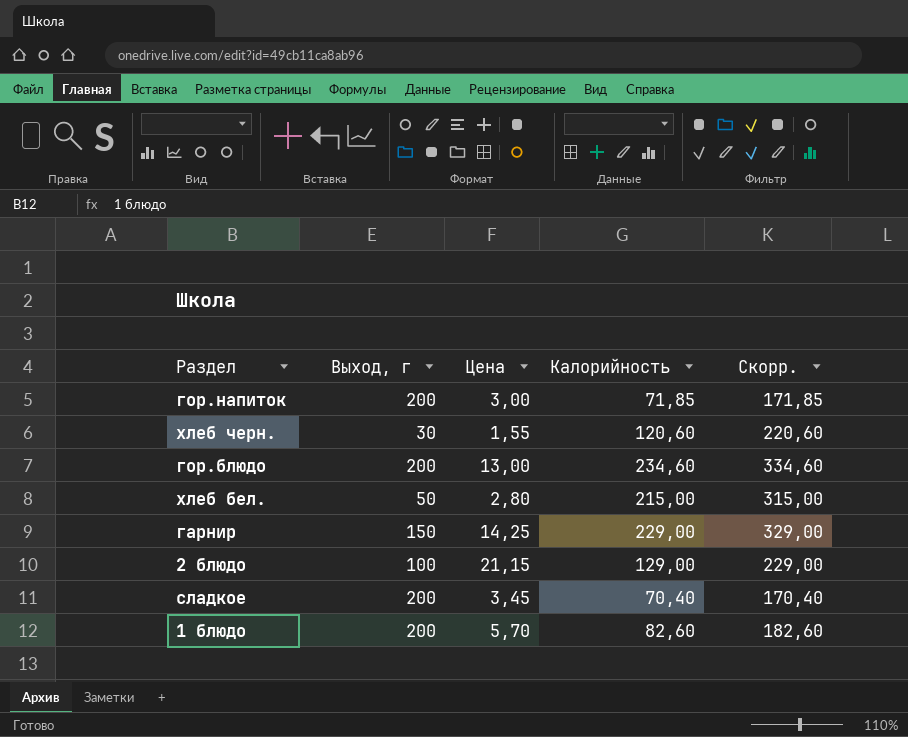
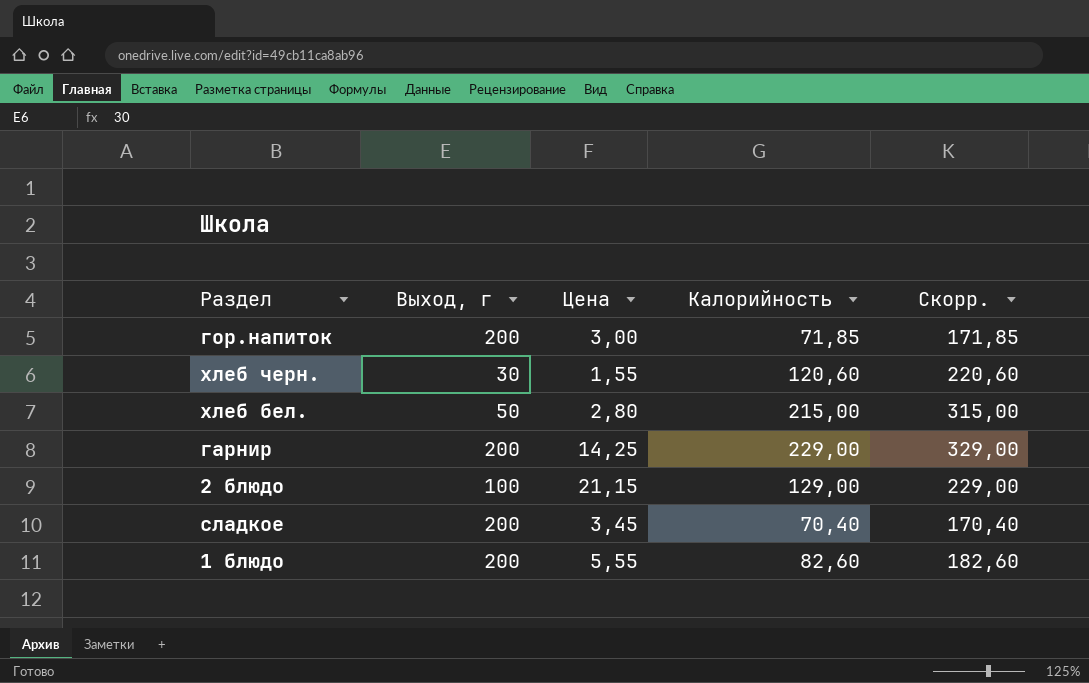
row гор.блюдо: 200 | 13,00 | 234,60 | 334,60 -> none
гарнир | Выход, г: 150 -> 200
1 блюдо | Цена: 5,70 -> 5,55

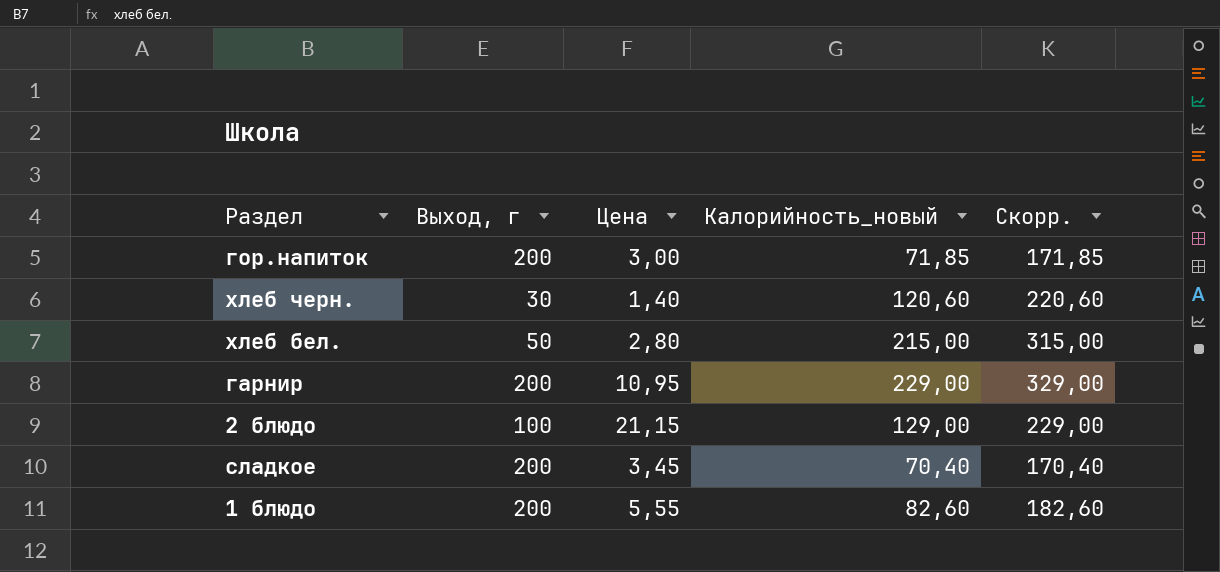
column name: Калорийность -> Калорийность_новый
хлеб черн. | Цена: 1,55 -> 1,40
гарнир | Цена: 14,25 -> 10,95

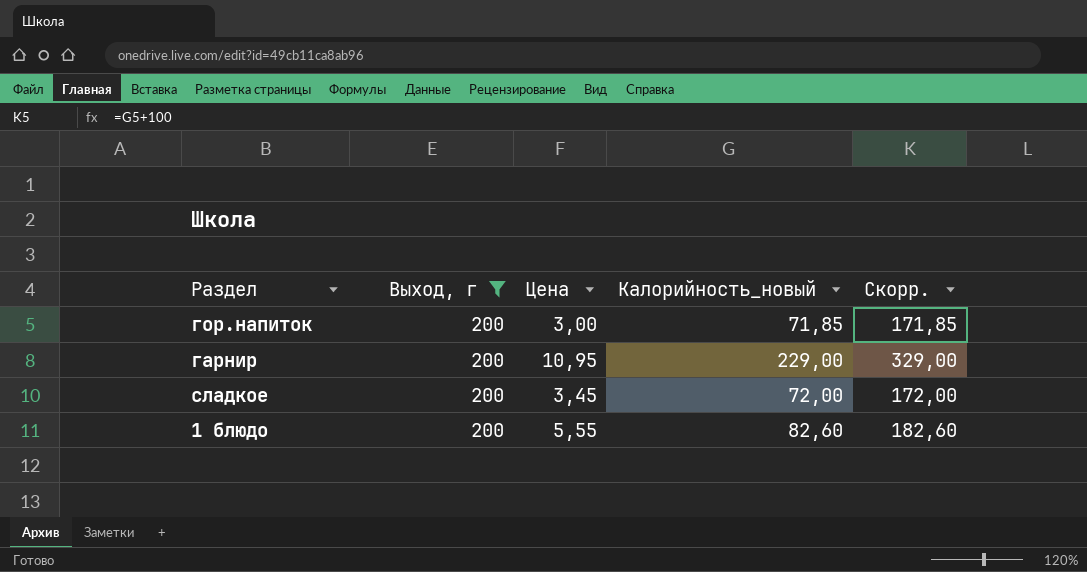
filter: none -> Выход, г = 200
сладкое | Калорийность_новый: 70,40 -> 72,00
сладкое | Скорр.: 170,40 -> 172,00

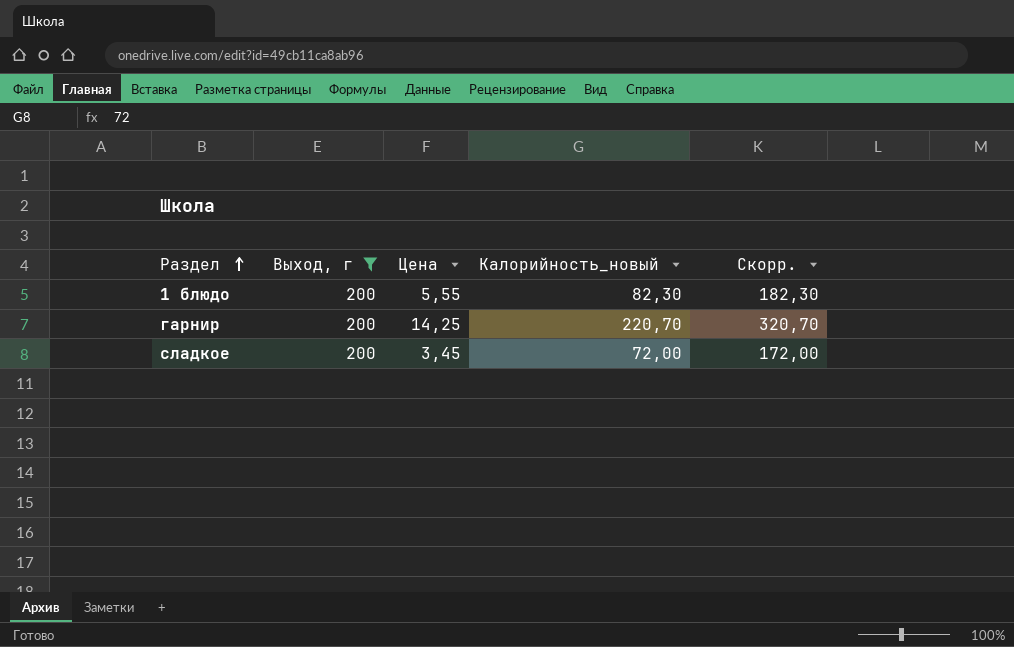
row order: none -> Раздел ascending
row гор.напиток: 200 | 3,00 | 71,85 | 171,85 -> none
1 блюдо | Калорийность_новый: 82,60 -> 82,30
1 блюдо | Скорр.: 182,60 -> 182,30
гарнир | Цена: 10,95 -> 14,25
гарнир | Калорийность_новый: 229,00 -> 220,70
гарнир | Скорр.: 329,00 -> 320,70

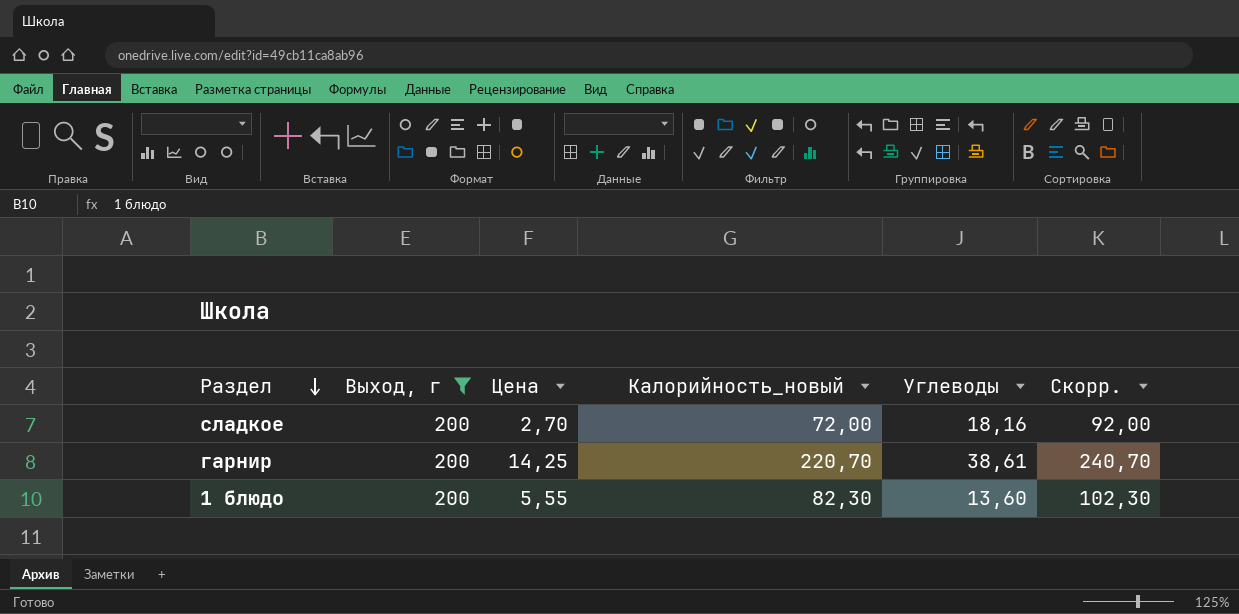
row order: Раздел ascending -> Раздел descending
column Углеводы | position: none -> 5
column Скорр. | formula: [Калорийность_новый] + 100 -> [Калорийность_новый] + 20
сладкое | Цена: 3,45 -> 2,70

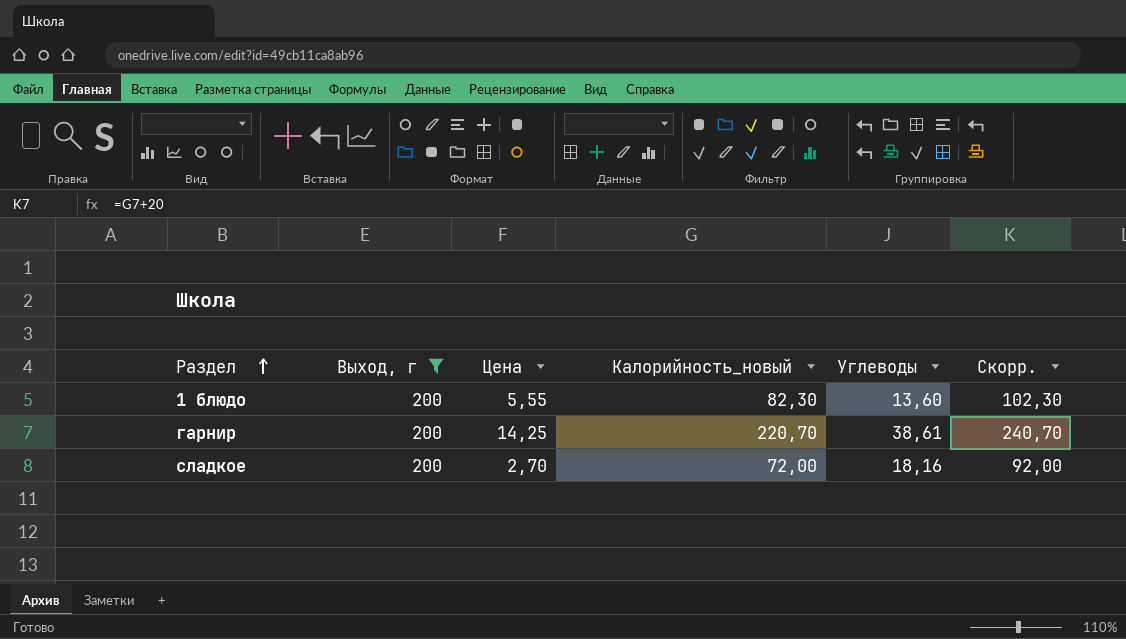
row order: Раздел descending -> Раздел ascending

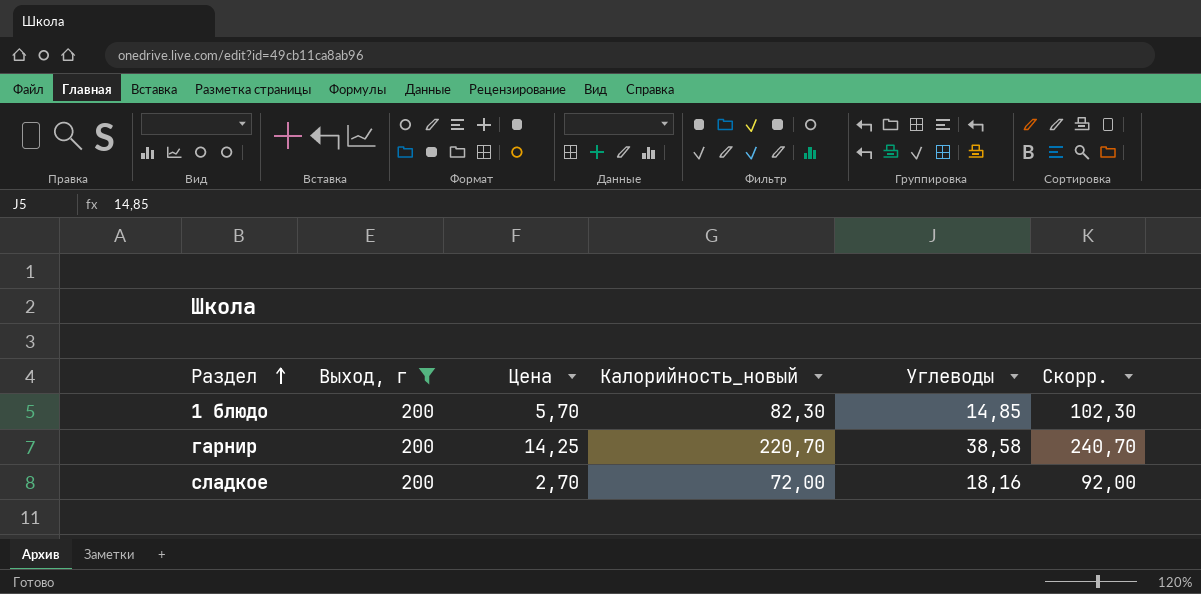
1 блюдо | Цена: 5,55 -> 5,70
1 блюдо | Углеводы: 13,60 -> 14,85
гарнир | Углеводы: 38,61 -> 38,58

